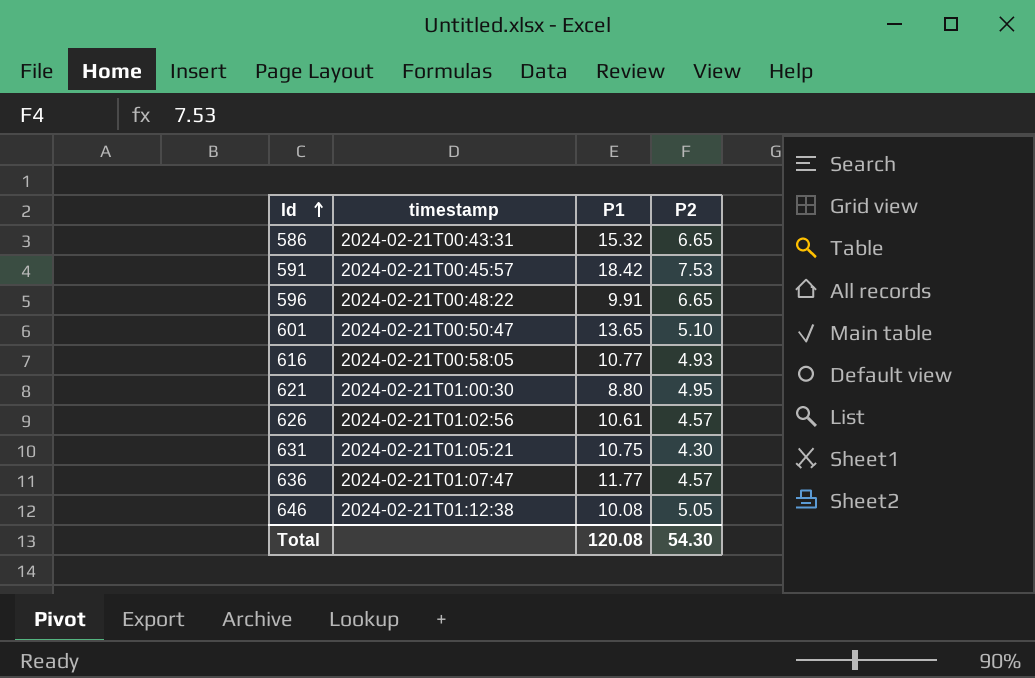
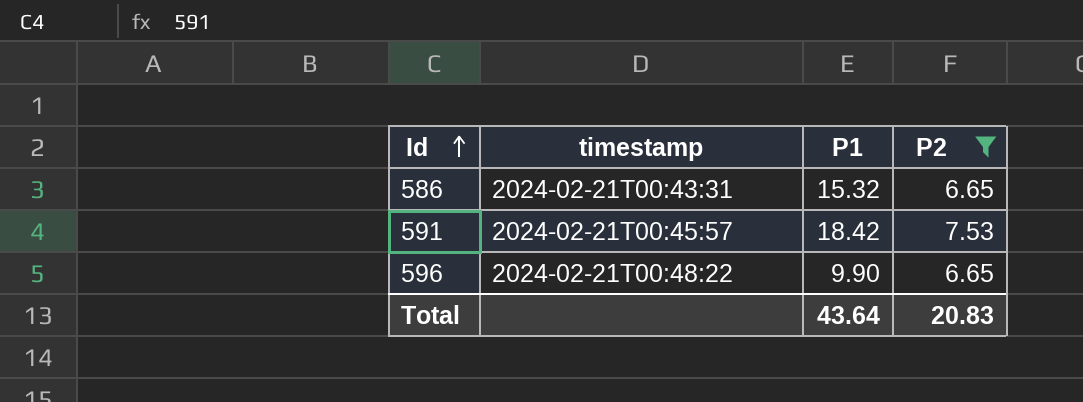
filter: none -> P2 >= 6.65
596 | P1: 9.91 -> 9.90
Total | P1: 120.08 -> 43.64
Total | P2: 54.30 -> 20.83

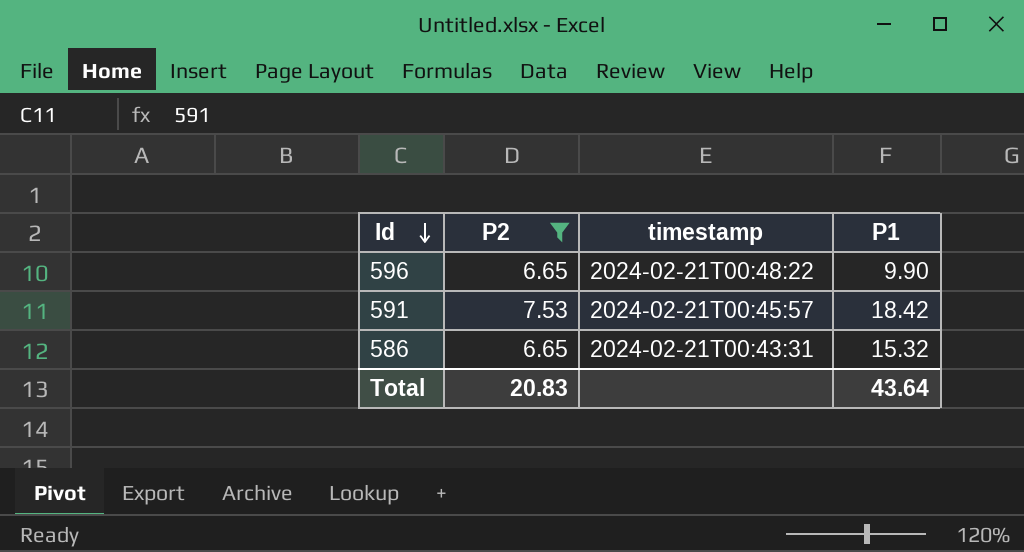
row order: Id ascending -> Id descending
column P2 | position: 4 -> 2

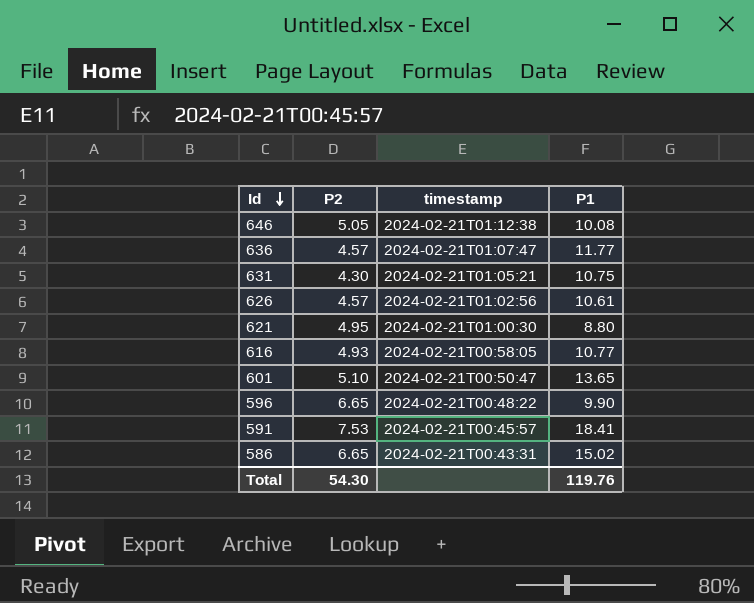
filter: P2 >= 6.65 -> none
591 | P1: 18.42 -> 18.41
586 | P1: 15.32 -> 15.02
Total | P2: 20.83 -> 54.30
Total | P1: 43.64 -> 119.76

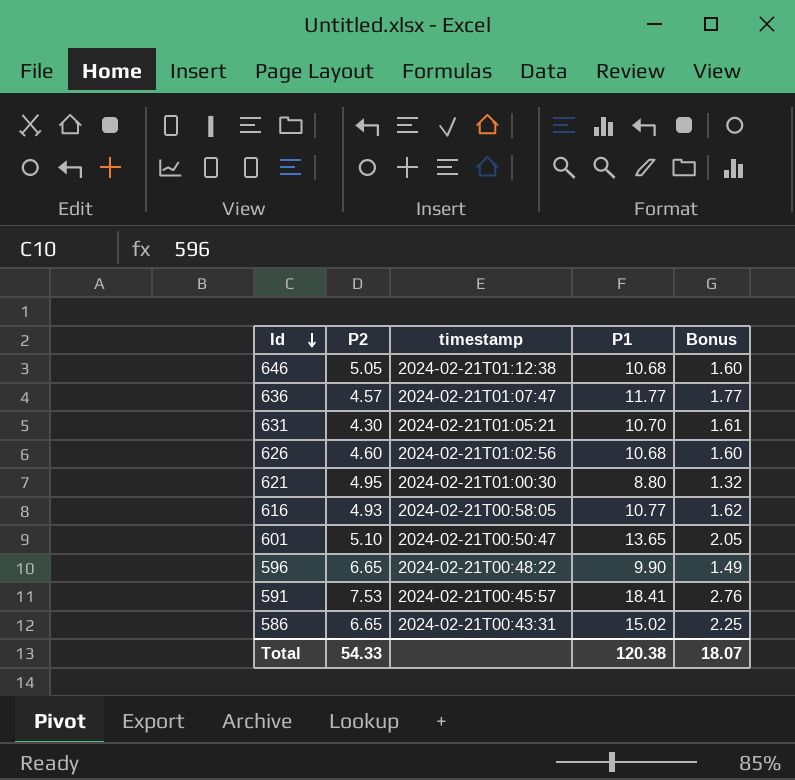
column Bonus | formula: none -> [P1] * 0.15
646 | P1: 10.08 -> 10.68
631 | P1: 10.75 -> 10.70
626 | P2: 4.57 -> 4.60
626 | P1: 10.61 -> 10.68
Total | P2: 54.30 -> 54.33
Total | P1: 119.76 -> 120.38

